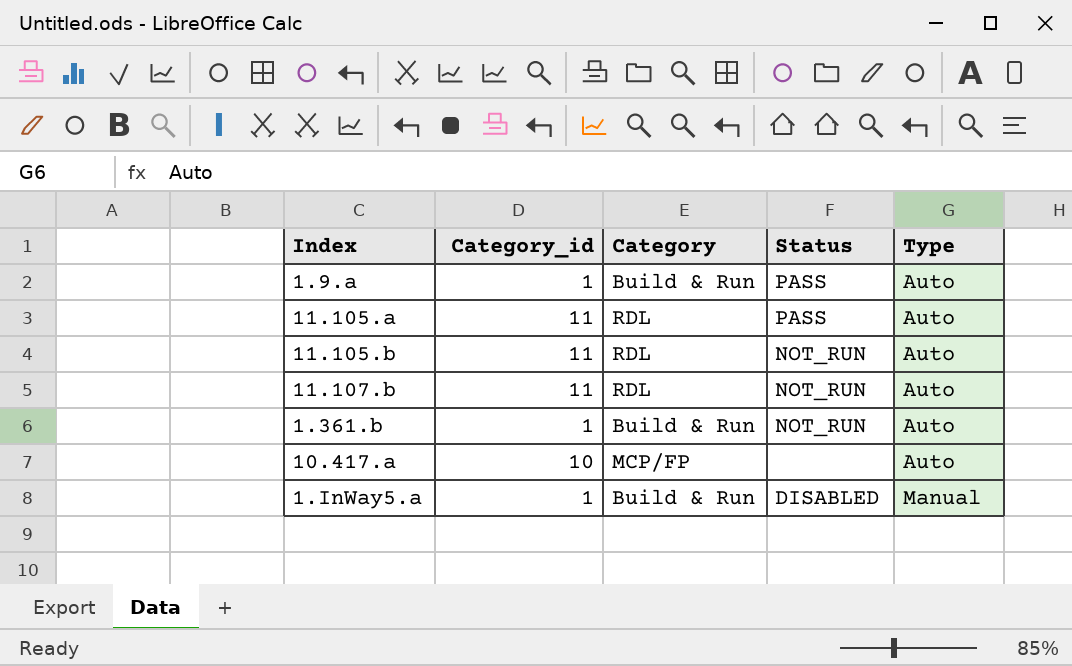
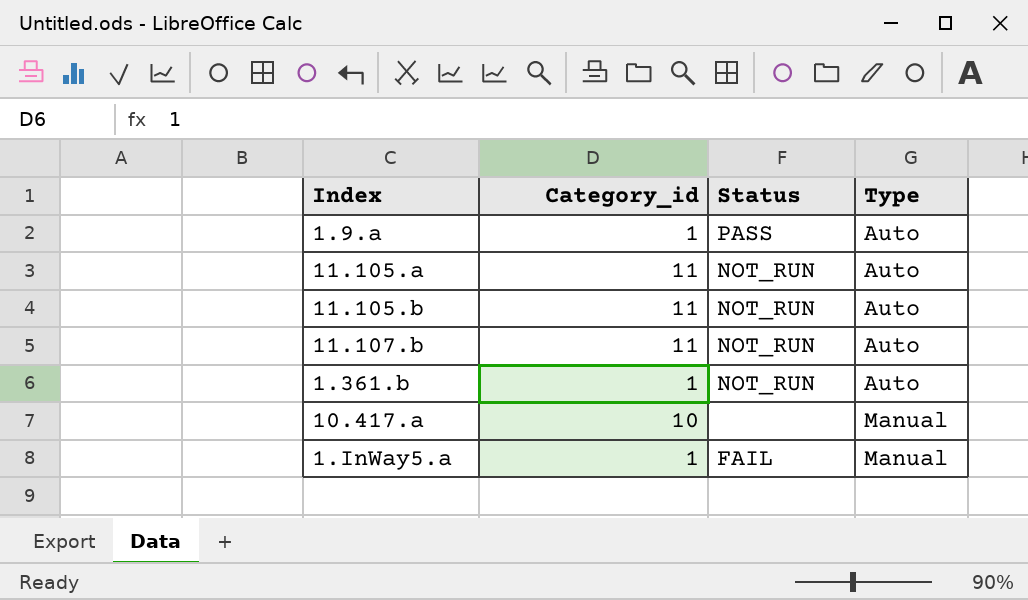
column Category | position: 3 -> none
11.105.a | Status: PASS -> NOT_RUN
10.417.a | Type: Auto -> Manual
1.InWay5.a | Status: DISABLED -> FAIL

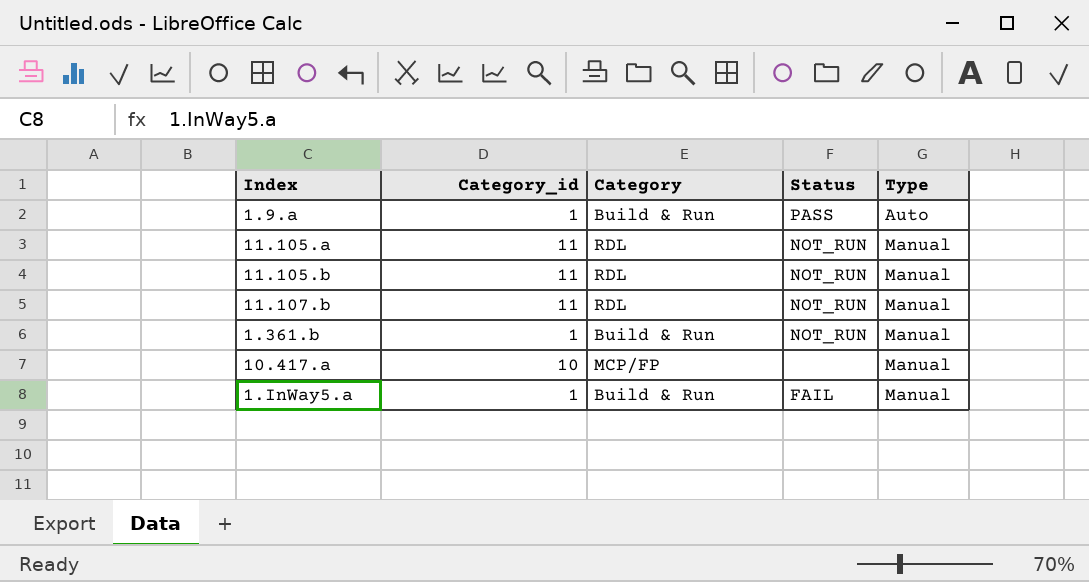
column Category | position: none -> 3
11.105.a | Type: Auto -> Manual
11.105.b | Type: Auto -> Manual
11.107.b | Type: Auto -> Manual
1.361.b | Type: Auto -> Manual

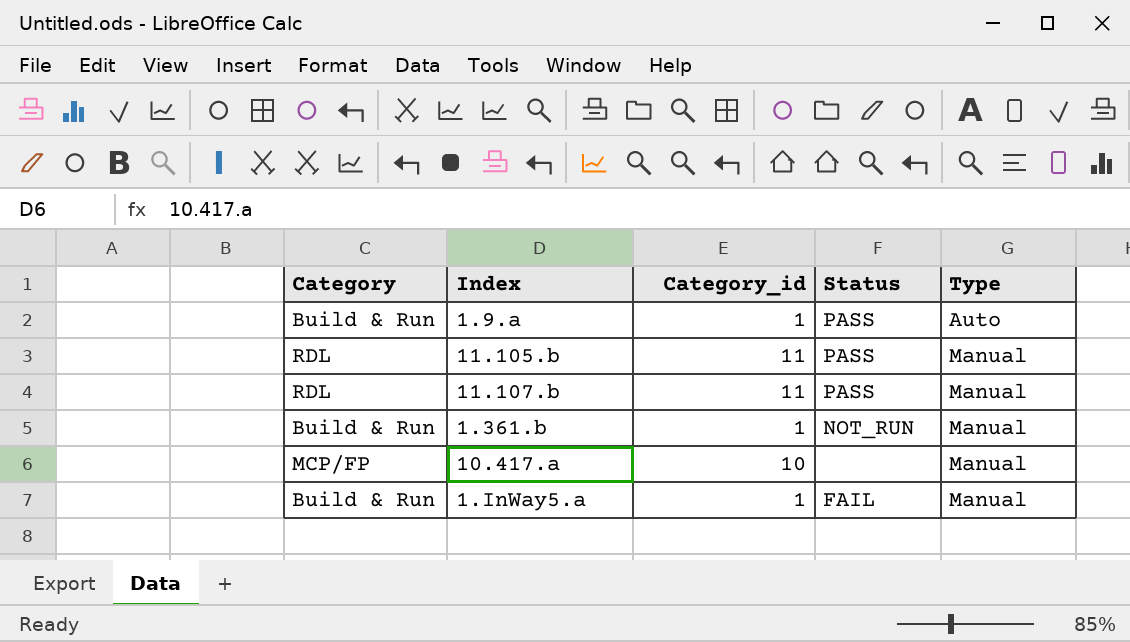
column Category | position: 3 -> 1
row 11.105.a: 11 | RDL | NOT_RUN | Manual -> none
11.105.b | Status: NOT_RUN -> PASS
11.107.b | Status: NOT_RUN -> PASS

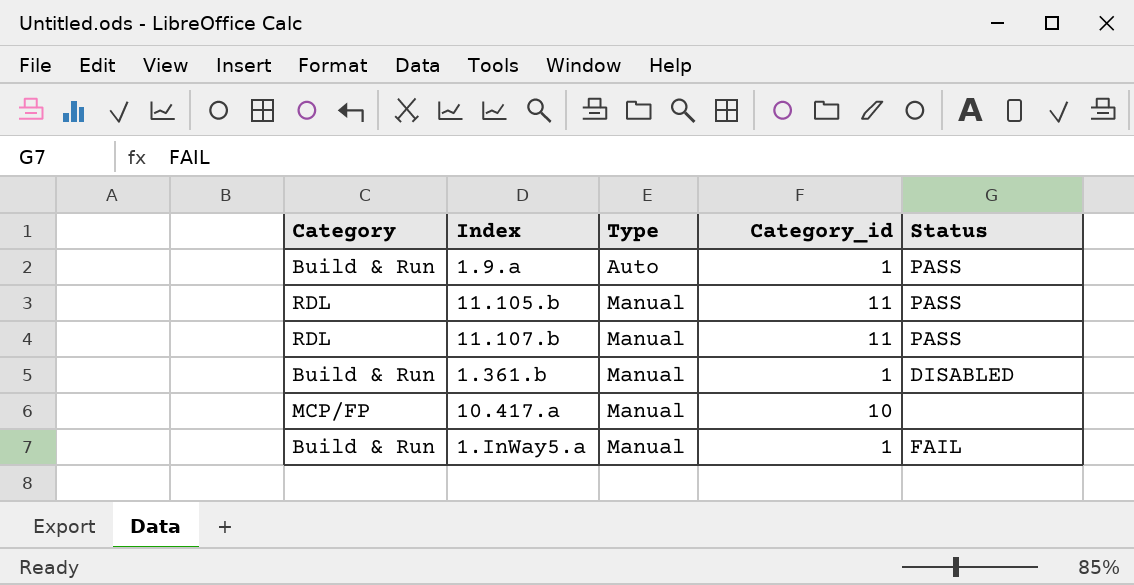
column Type | position: 5 -> 3
1.361.b | Status: NOT_RUN -> DISABLED

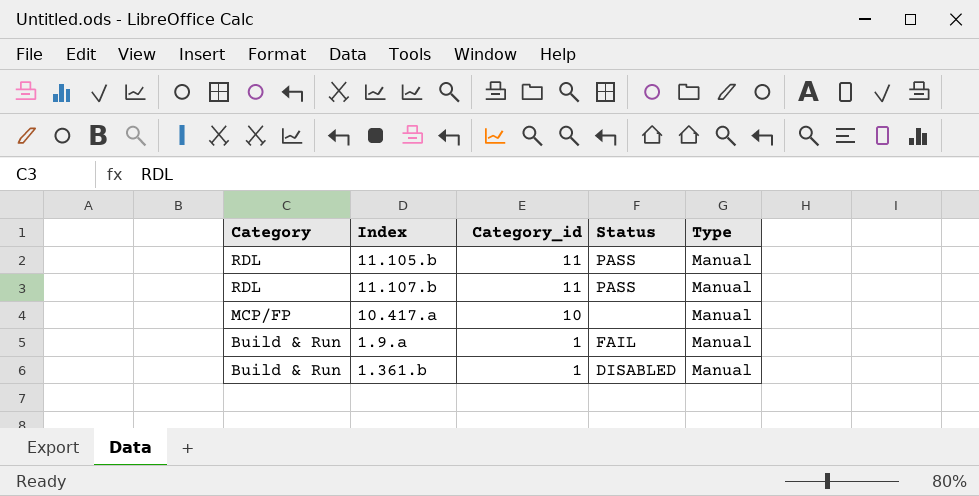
row order: Type ascending -> Category descending
column Type | position: 3 -> 5
row 1.InWay5.a: Build & Run | Manual | 1 | FAIL -> none
1.9.a | Status: PASS -> FAIL
1.9.a | Type: Auto -> Manual

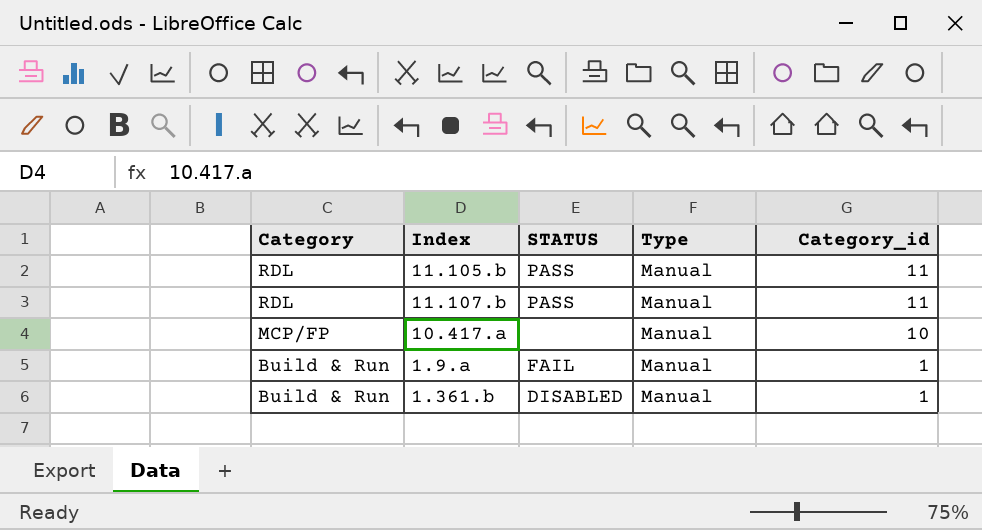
column name: Status -> STATUS
column Category_id | position: 3 -> 5

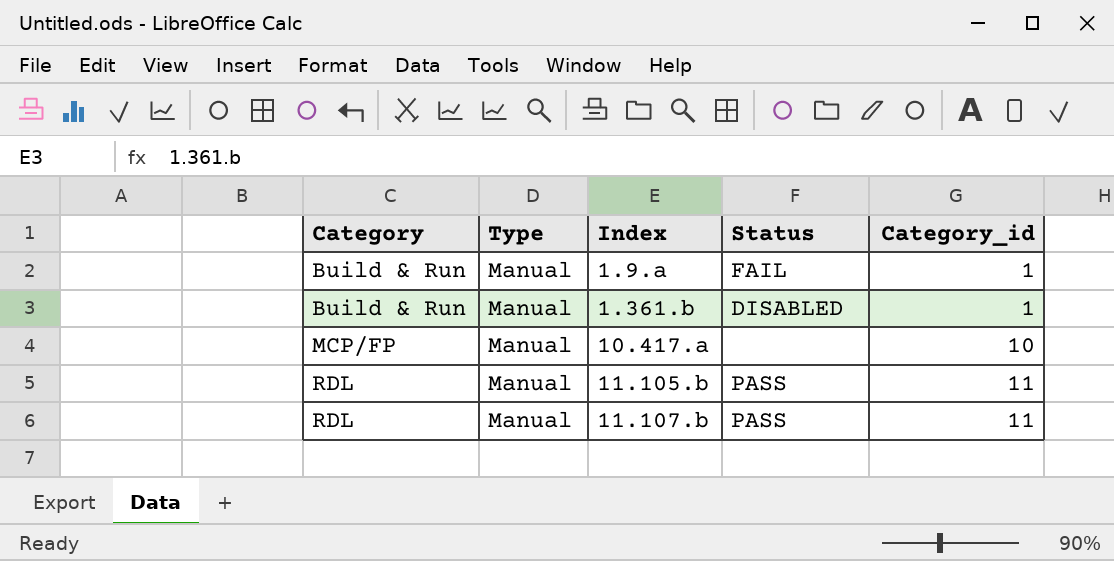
row order: Category descending -> Category ascending
column Type | position: 4 -> 2
column name: STATUS -> Status

